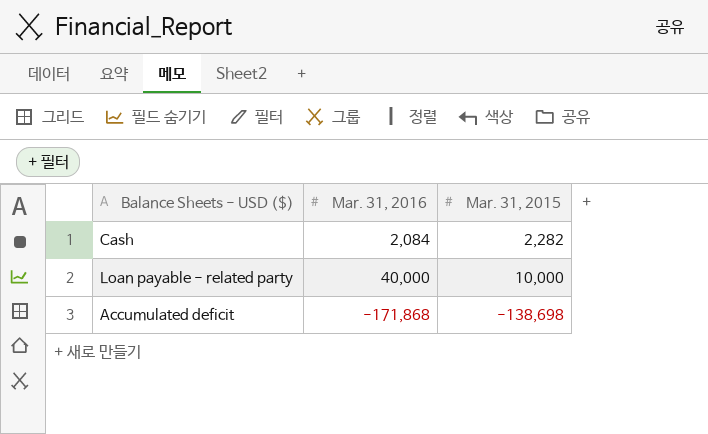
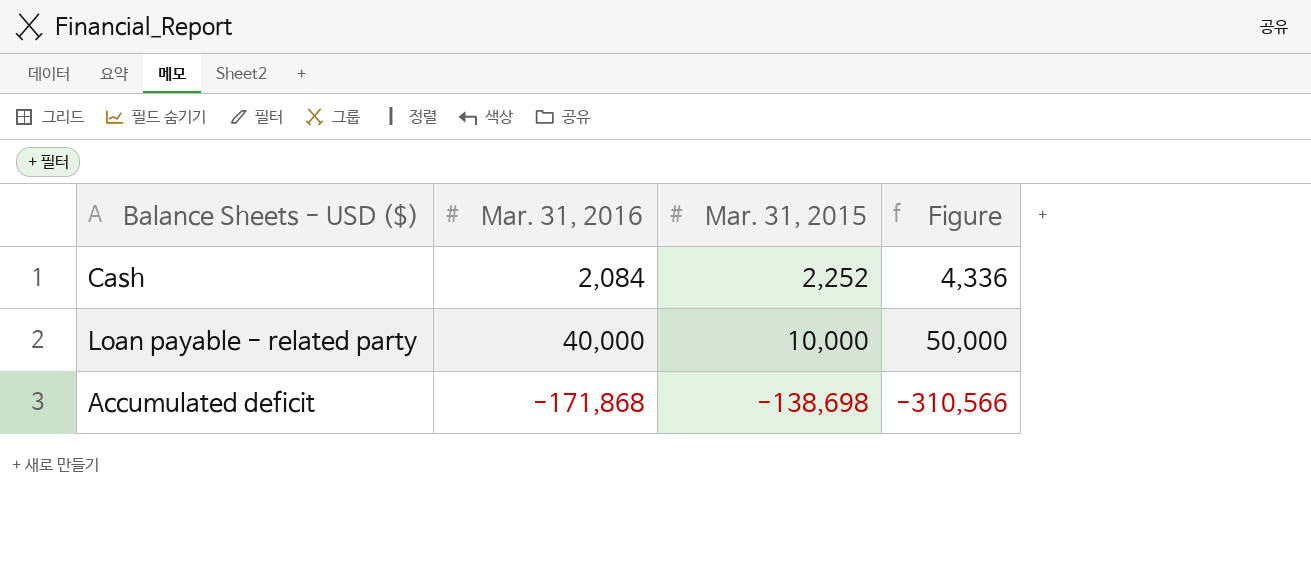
column Figure | formula: none -> [Mar. 31, 2016] + [Mar. 31, 2015]
Cash | Mar. 31, 2015: 2,282 -> 2,252

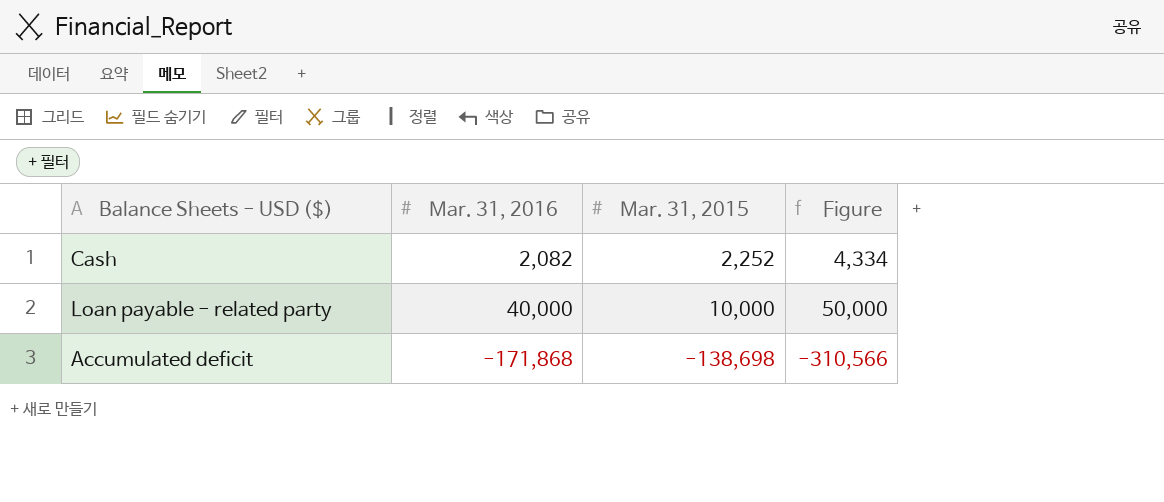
Cash | Mar. 31, 2016: 2,084 -> 2,082
Cash | Figure: 4,336 -> 4,334

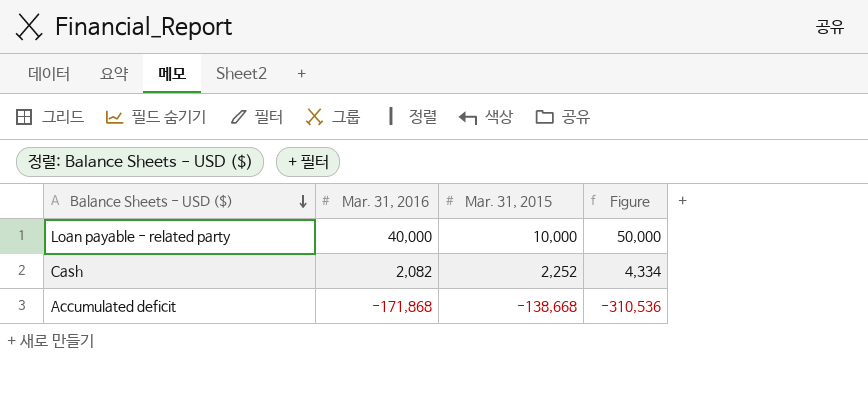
row order: none -> Balance Sheets - USD ($) descending
Accumulated deficit | Mar. 31, 2015: -138,698 -> -138,668
Accumulated deficit | Figure: -310,566 -> -310,536

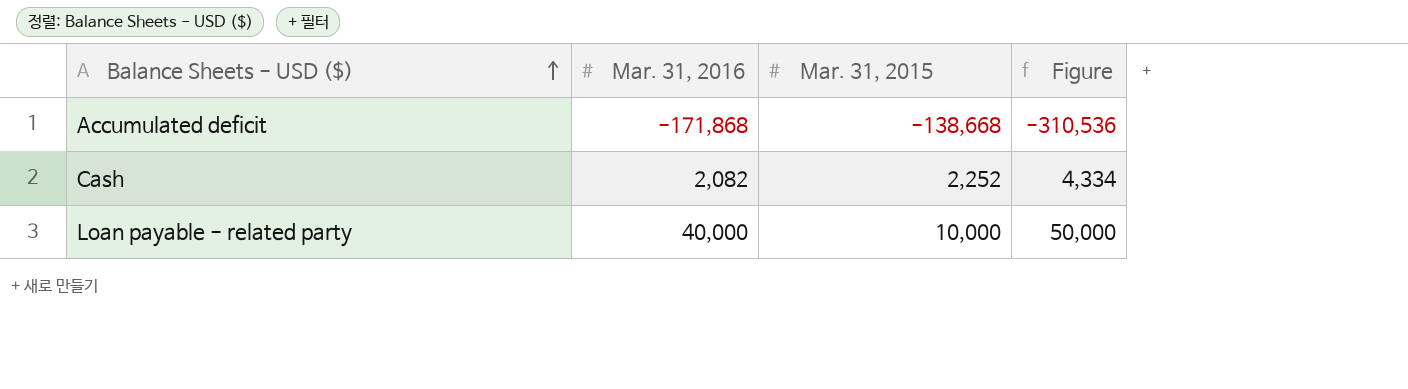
row order: Balance Sheets - USD ($) descending -> Balance Sheets - USD ($) ascending

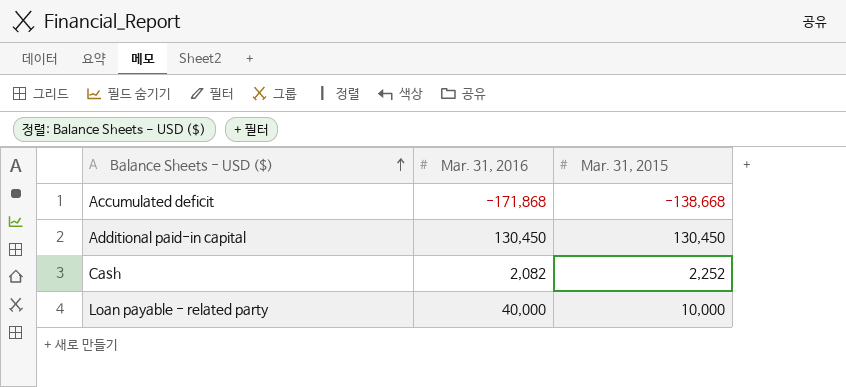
column Figure | formula: [Mar. 31, 2016] + [Mar. 31, 2015] -> none
row Additional paid-in capital: none -> 130,450 | 130,450

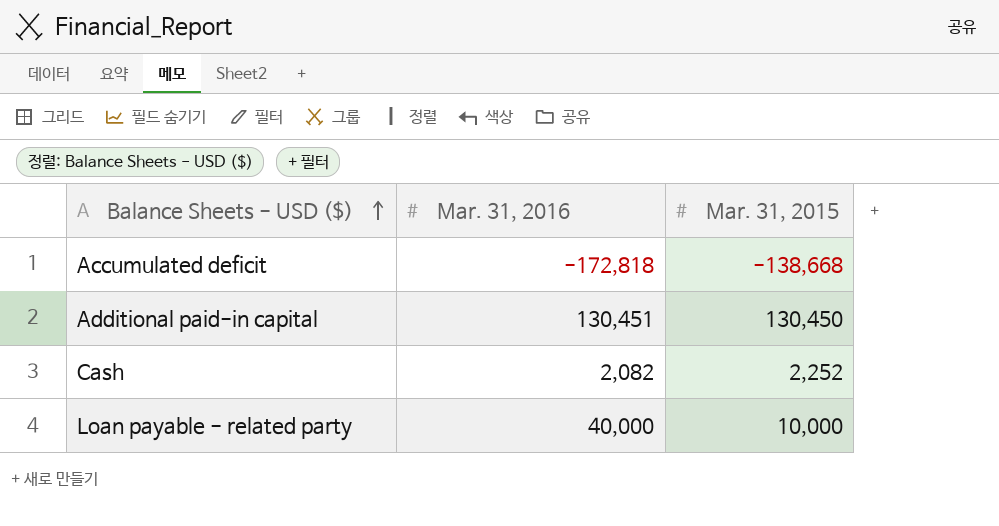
Accumulated deficit | Mar. 31, 2016: -171,868 -> -172,818
Additional paid-in capital | Mar. 31, 2016: 130,450 -> 130,451

